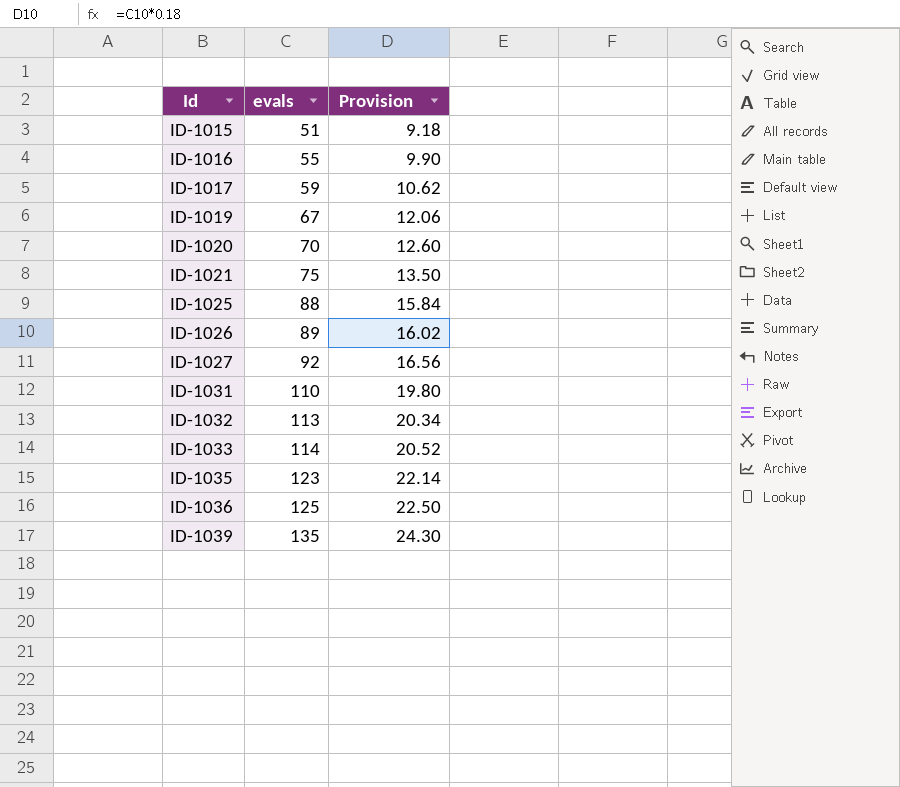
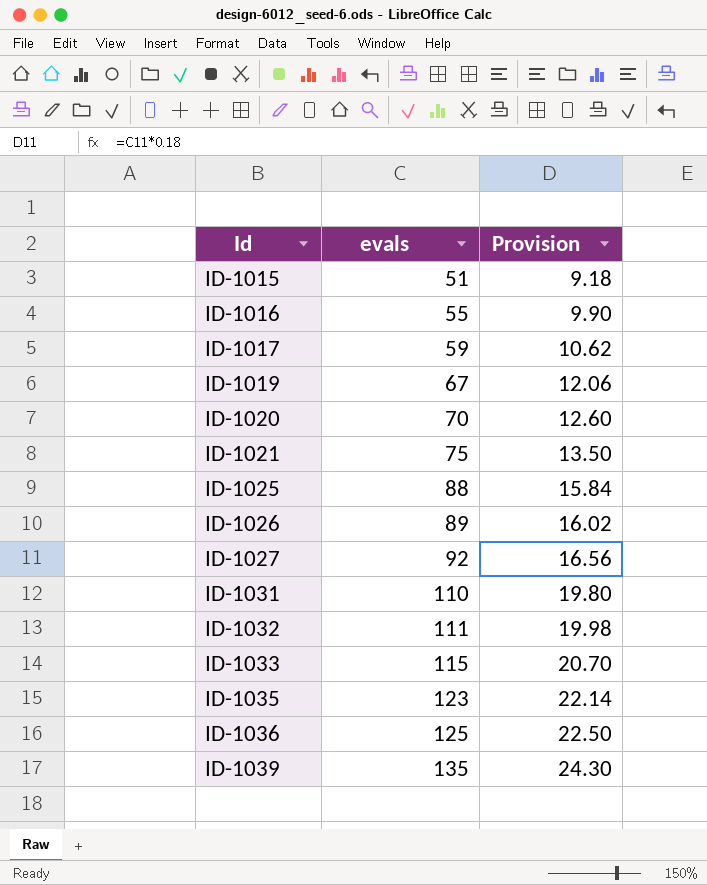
ID-1032 | evals: 113 -> 111
ID-1032 | Provision: 20.34 -> 19.98
ID-1033 | evals: 114 -> 115
ID-1033 | Provision: 20.52 -> 20.70

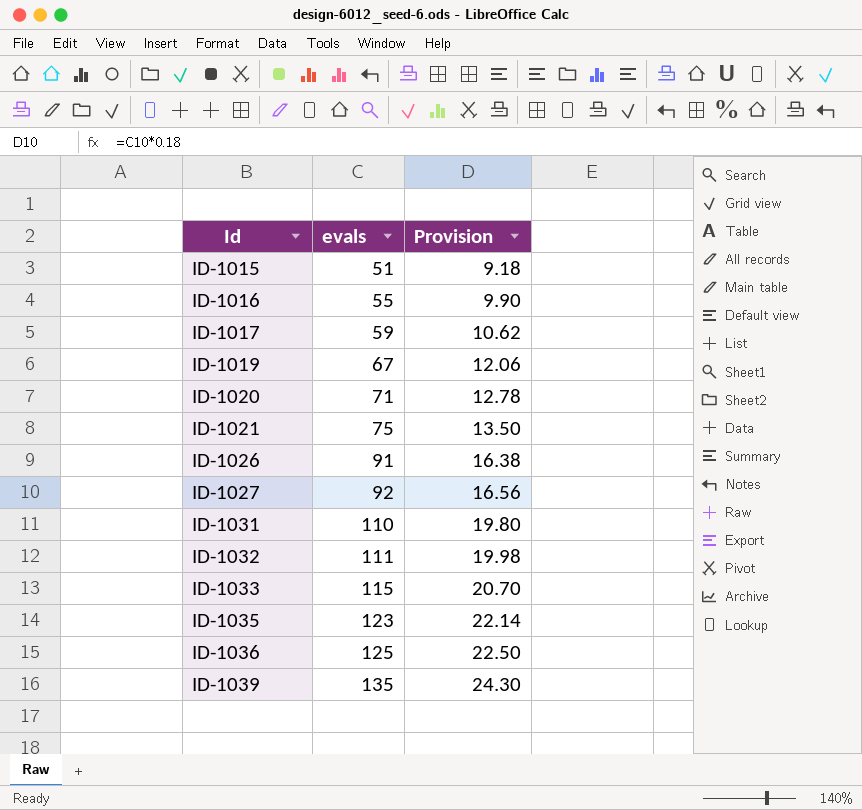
row ID-1025: 88 | 15.84 -> none
ID-1020 | evals: 70 -> 71
ID-1020 | Provision: 12.60 -> 12.78
ID-1026 | evals: 89 -> 91
ID-1026 | Provision: 16.02 -> 16.38

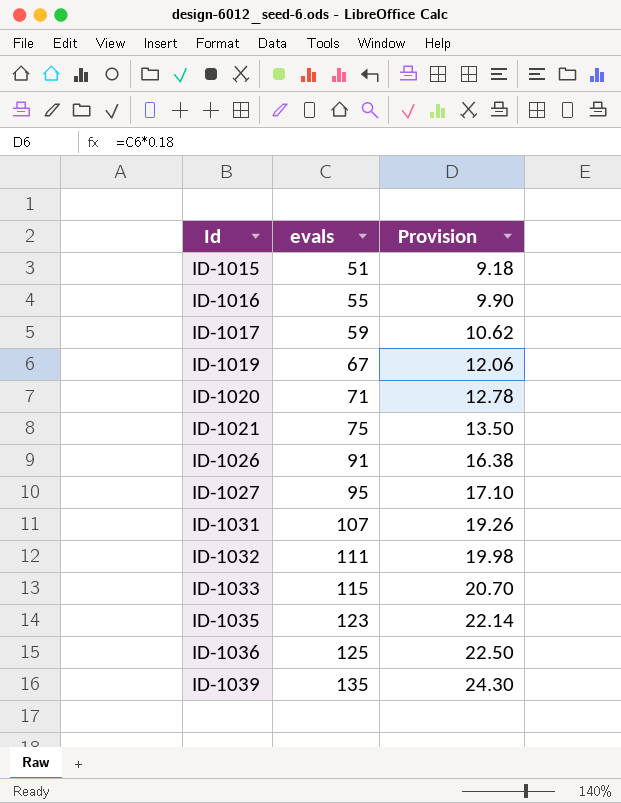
ID-1027 | evals: 92 -> 95
ID-1027 | Provision: 16.56 -> 17.10
ID-1031 | evals: 110 -> 107
ID-1031 | Provision: 19.80 -> 19.26

